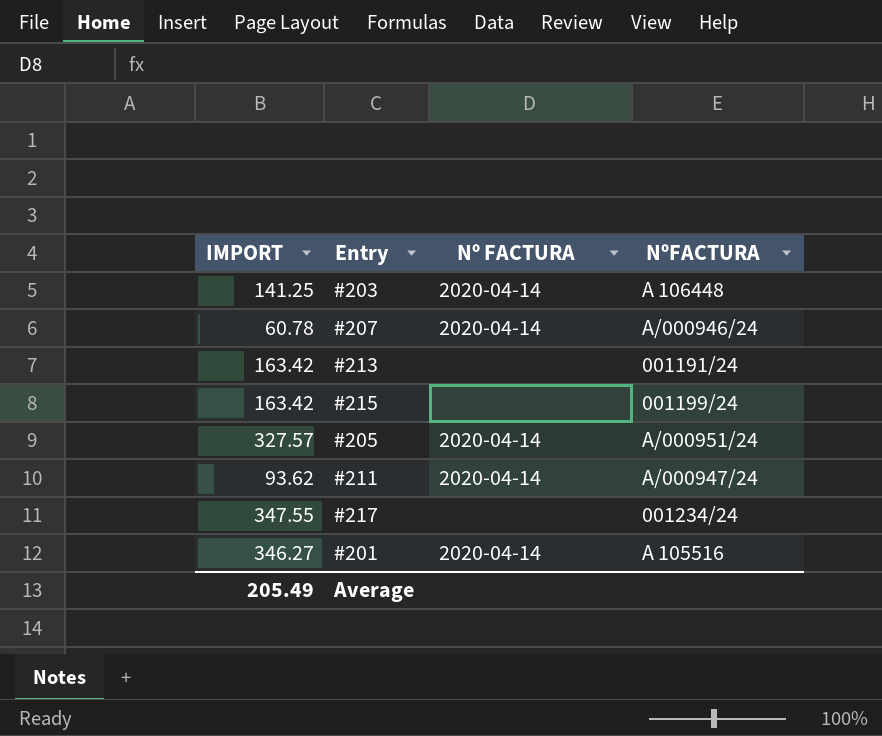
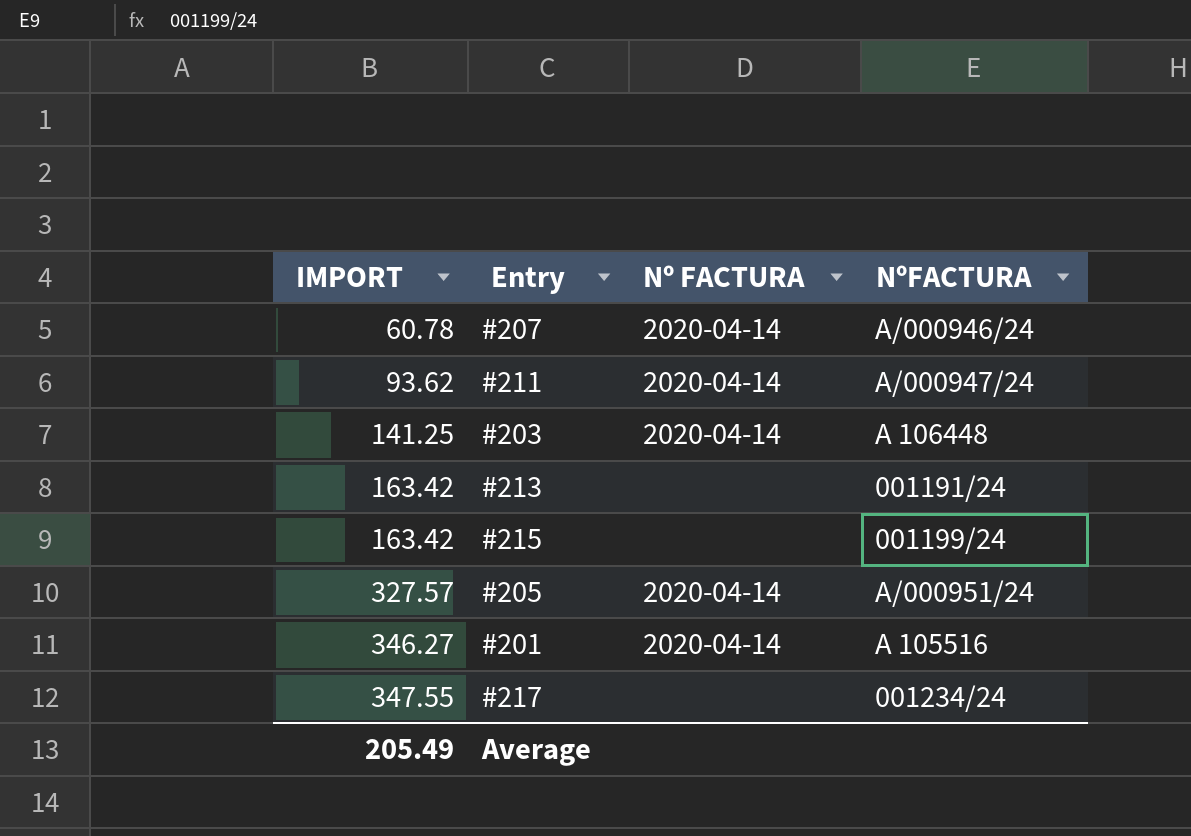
row order: none -> IMPORT ascending

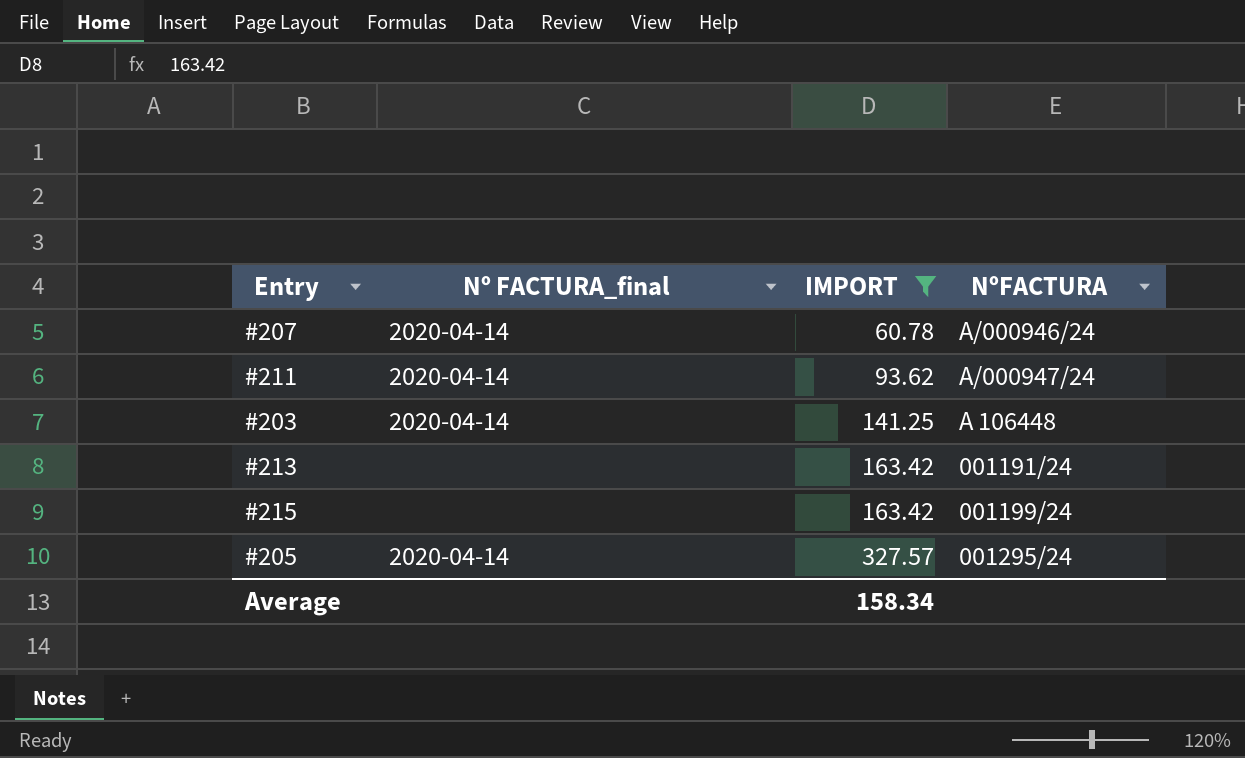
filter: none -> IMPORT <= 327.57
column name: Nº FACTURA -> Nº FACTURA_final
column IMPORT | position: 1 -> 3
#205 | NºFACTURA: A/000951/24 -> 001295/24
Average | IMPORT: 205.49 -> 158.34

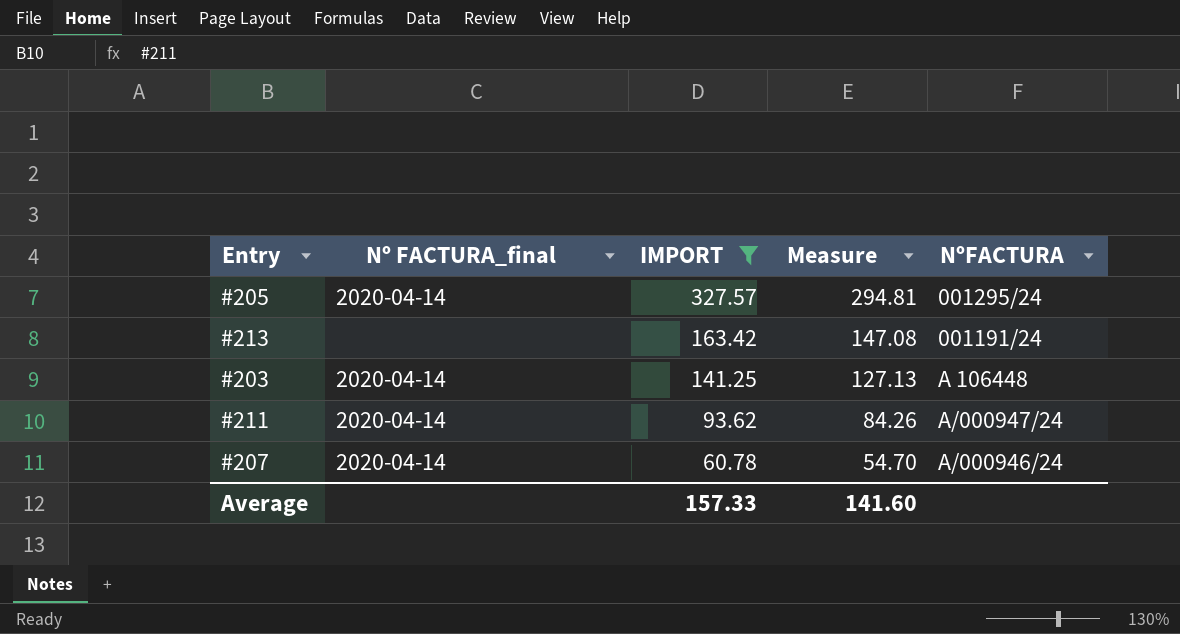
row order: IMPORT ascending -> IMPORT descending
column Measure | formula: none -> [IMPORT] * 0.9
row #215: none | 163.42 | 001199/24 -> none
Average | IMPORT: 158.34 -> 157.33

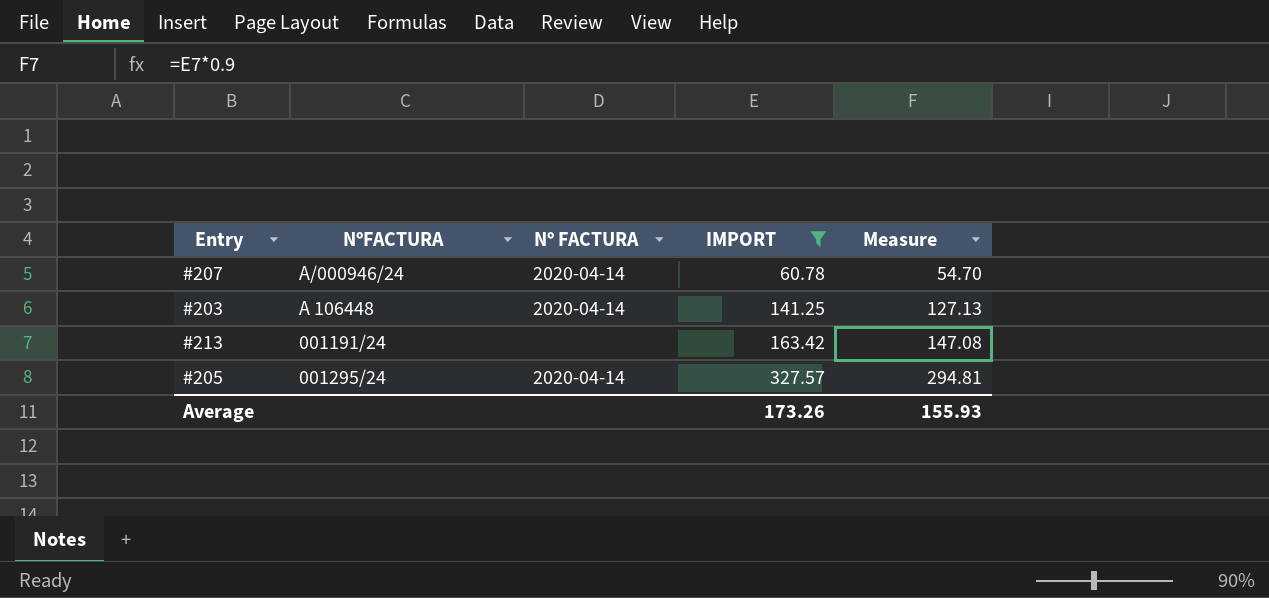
row order: IMPORT descending -> IMPORT ascending
column NºFACTURA | position: 5 -> 2
column name: Nº FACTURA_final -> Nº FACTURA
row #211: 2020-04-14 | 93.62 | 84.26 | A/000947/24 -> none
Average | IMPORT: 157.33 -> 173.26
Average | Measure: 141.60 -> 155.93

